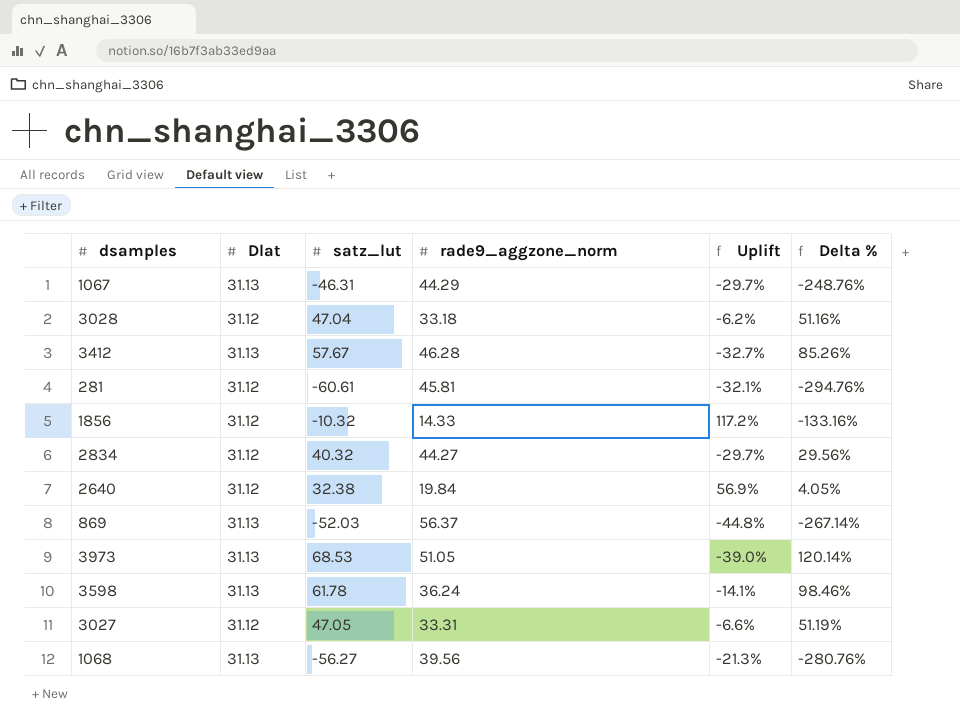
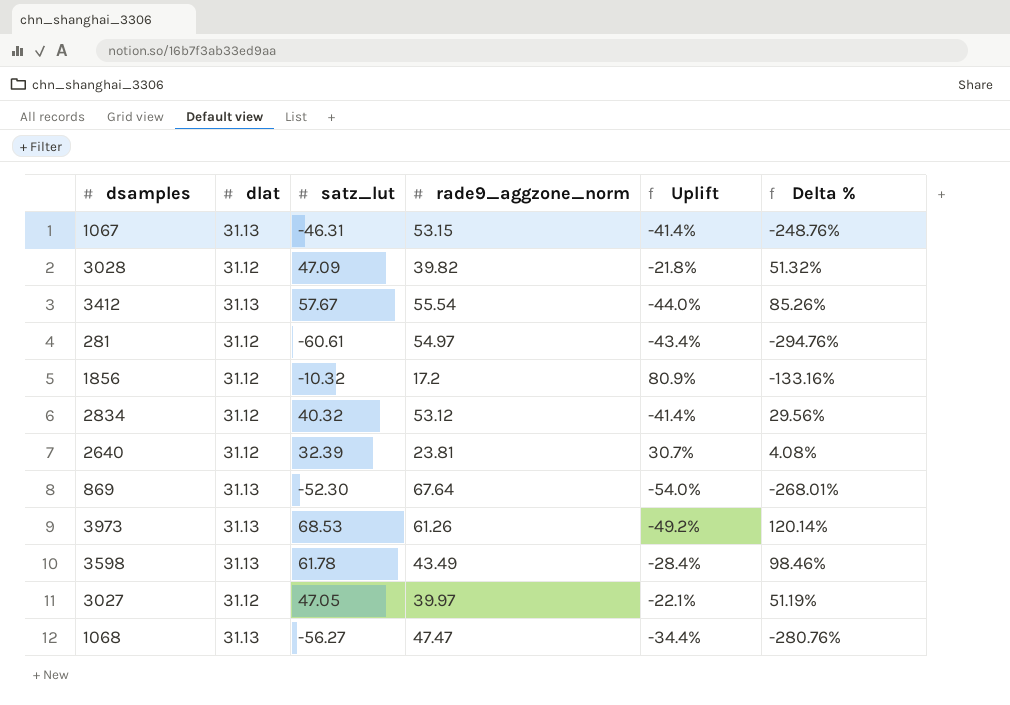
column name: Dlat -> dlat
1067 | rade9_aggzone_norm: 44.29 -> 53.15
1067 | Uplift: -29.7% -> -41.4%
3028 | satz_lut: 47.04 -> 47.09
3028 | rade9_aggzone_norm: 33.18 -> 39.82
3028 | Uplift: -6.2% -> -21.8%
3028 | Delta %: 51.16% -> 51.32%
3412 | rade9_aggzone_norm: 46.28 -> 55.54
3412 | Uplift: -32.7% -> -44.0%
281 | rade9_aggzone_norm: 45.81 -> 54.97
281 | Uplift: -32.1% -> -43.4%
1856 | rade9_aggzone_norm: 14.33 -> 17.2
1856 | Uplift: 117.2% -> 80.9%
2834 | rade9_aggzone_norm: 44.27 -> 53.12
2834 | Uplift: -29.7% -> -41.4%
2640 | satz_lut: 32.38 -> 32.39
2640 | rade9_aggzone_norm: 19.84 -> 23.81
2640 | Uplift: 56.9% -> 30.7%
2640 | Delta %: 4.05% -> 4.08%
869 | satz_lut: -52.03 -> -52.30
869 | rade9_aggzone_norm: 56.37 -> 67.64
869 | Uplift: -44.8% -> -54.0%
869 | Delta %: -267.14% -> -268.01%
3973 | rade9_aggzone_norm: 51.05 -> 61.26
3973 | Uplift: -39.0% -> -49.2%
3598 | rade9_aggzone_norm: 36.24 -> 43.49
3598 | Uplift: -14.1% -> -28.4%
3027 | rade9_aggzone_norm: 33.31 -> 39.97
3027 | Uplift: -6.6% -> -22.1%
1068 | rade9_aggzone_norm: 39.56 -> 47.47
1068 | Uplift: -21.3% -> -34.4%

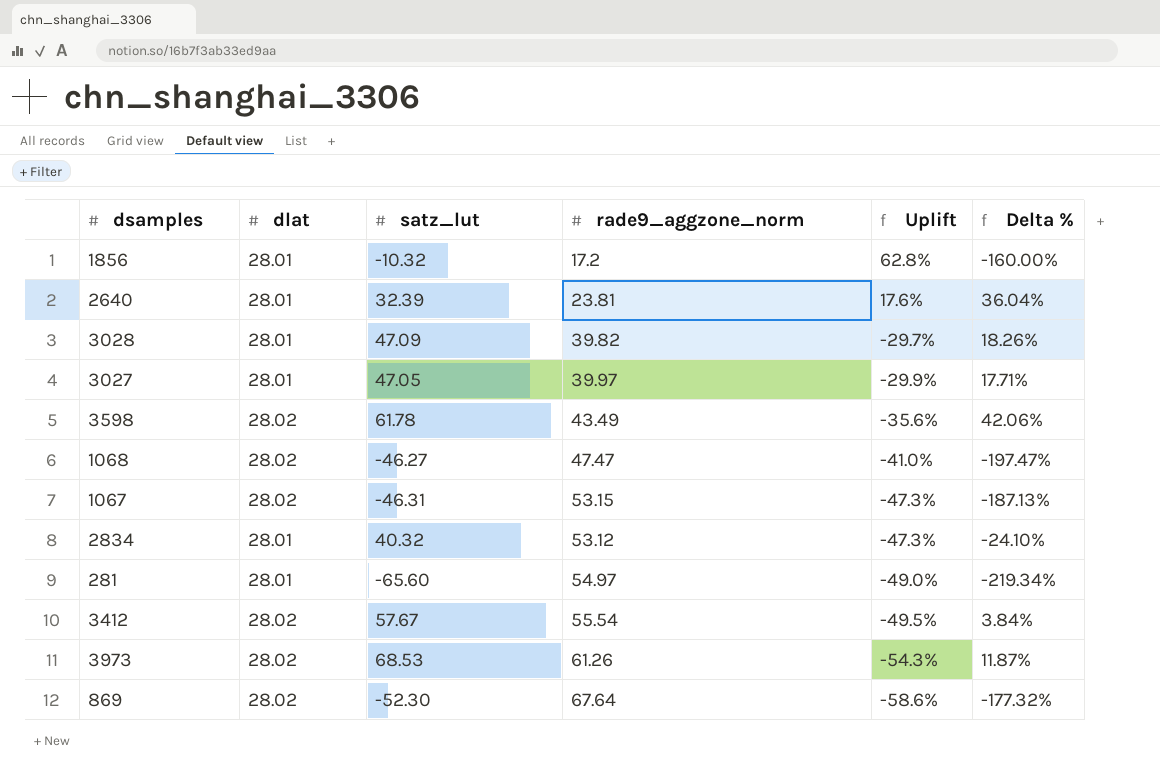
row order: none -> Uplift descending
column Delta % | formula: ([satz_lut] - [dlat]) / [dlat] -> ([satz_lut] - [rade9_aggzone_norm]) / [rade9_aggzone_norm]
1856 | dlat: 31.12 -> 28.01
1856 | Uplift: 80.9% -> 62.8%
2640 | dlat: 31.12 -> 28.01
2640 | Uplift: 30.7% -> 17.6%
3028 | dlat: 31.12 -> 28.01
3028 | Uplift: -21.8% -> -29.7%
3027 | dlat: 31.12 -> 28.01
3027 | Uplift: -22.1% -> -29.9%
3598 | dlat: 31.13 -> 28.02
3598 | Uplift: -28.4% -> -35.6%
1068 | dlat: 31.13 -> 28.02
1068 | satz_lut: -56.27 -> -46.27
1068 | Uplift: -34.4% -> -41.0%
1067 | dlat: 31.13 -> 28.02
1067 | Uplift: -41.4% -> -47.3%
2834 | dlat: 31.12 -> 28.01
2834 | Uplift: -41.4% -> -47.3%
281 | dlat: 31.12 -> 28.01
281 | satz_lut: -60.61 -> -65.60
281 | Uplift: -43.4% -> -49.0%
3412 | dlat: 31.13 -> 28.02
3412 | Uplift: -44.0% -> -49.5%
3973 | dlat: 31.13 -> 28.02
3973 | Uplift: -49.2% -> -54.3%
869 | dlat: 31.13 -> 28.02
869 | Uplift: -54.0% -> -58.6%

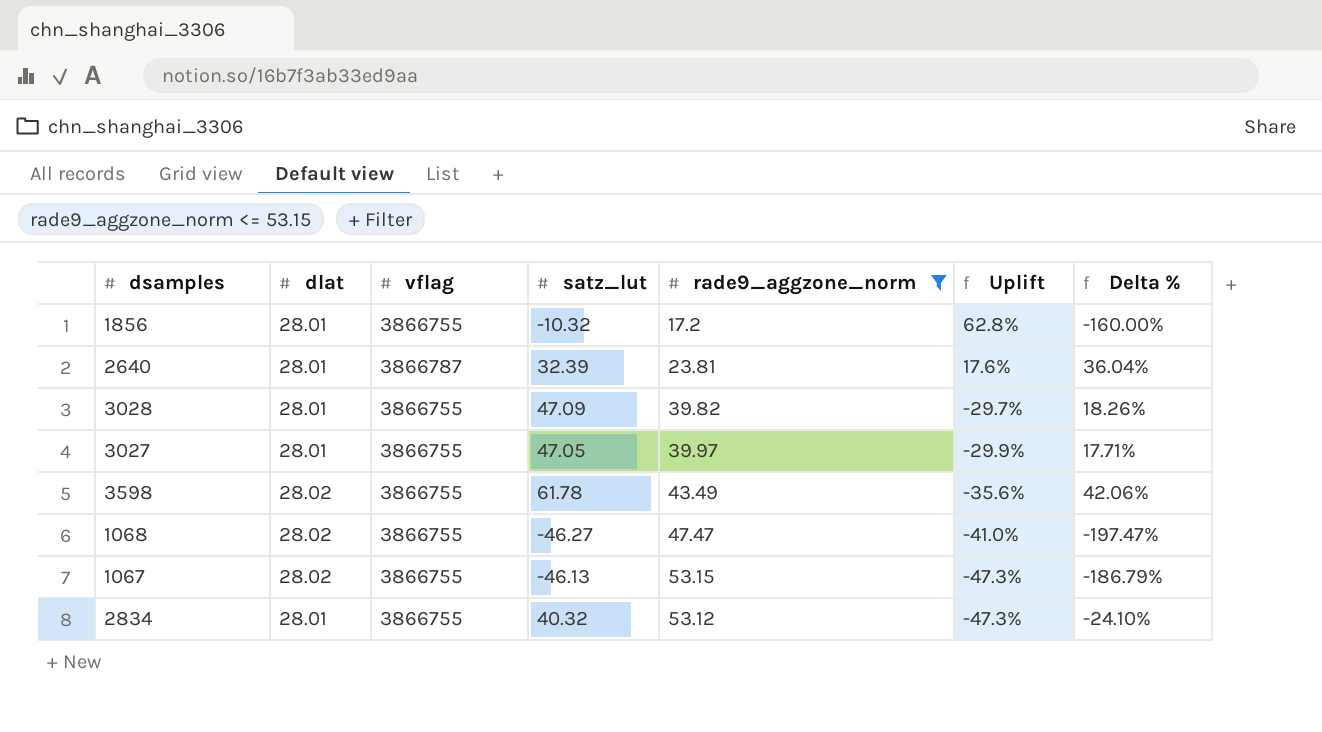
filter: none -> rade9_aggzone_norm <= 53.15
column vflag | position: none -> 3
1067 | satz_lut: -46.31 -> -46.13
1067 | Delta %: -187.13% -> -186.79%

